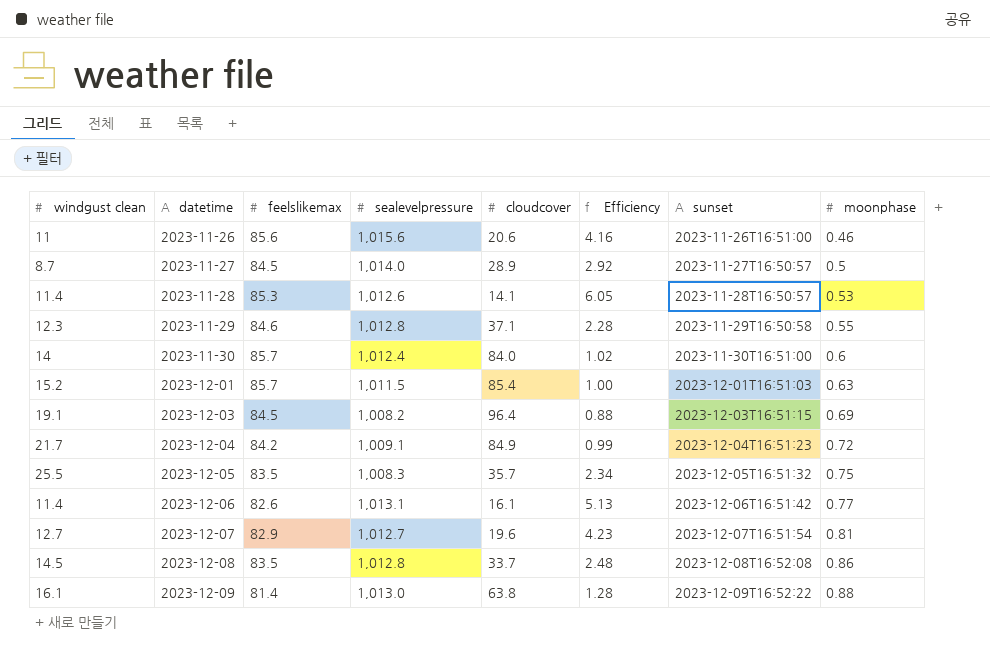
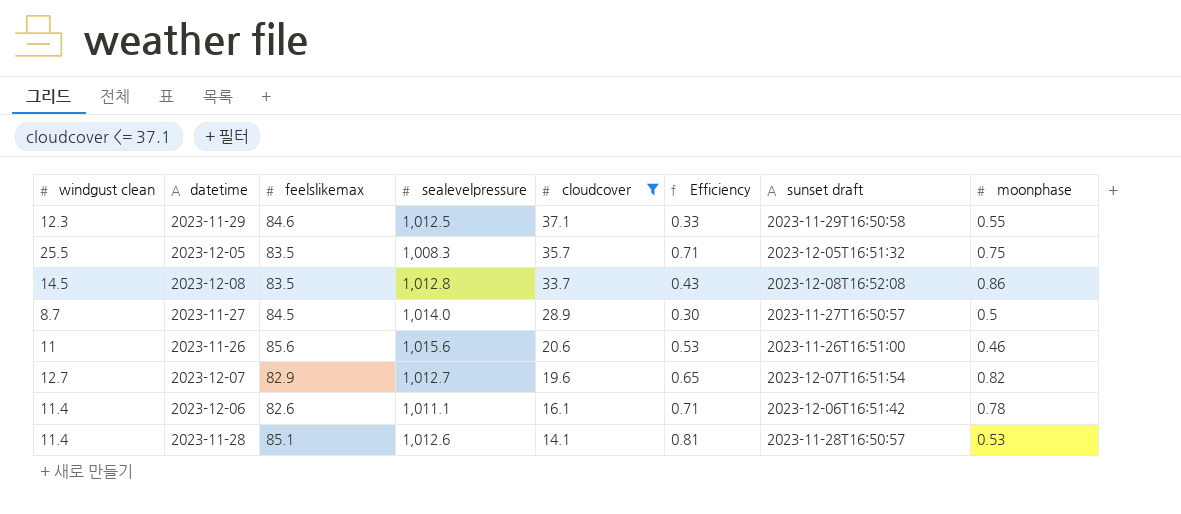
filter: none -> cloudcover <= 37.1
row order: datetime ascending -> cloudcover descending
column Efficiency | formula: [feelslikemax] / [cloudcover] -> [windgust clean] / [cloudcover]
column name: sunset -> sunset draft
2023-11-29 | sealevelpressure: 1,012.8 -> 1,012.5
2023-12-07 | moonphase: 0.81 -> 0.82
2023-12-06 | sealevelpressure: 1,013.1 -> 1,011.1
2023-12-06 | moonphase: 0.77 -> 0.78
2023-11-28 | feelslikemax: 85.3 -> 85.1

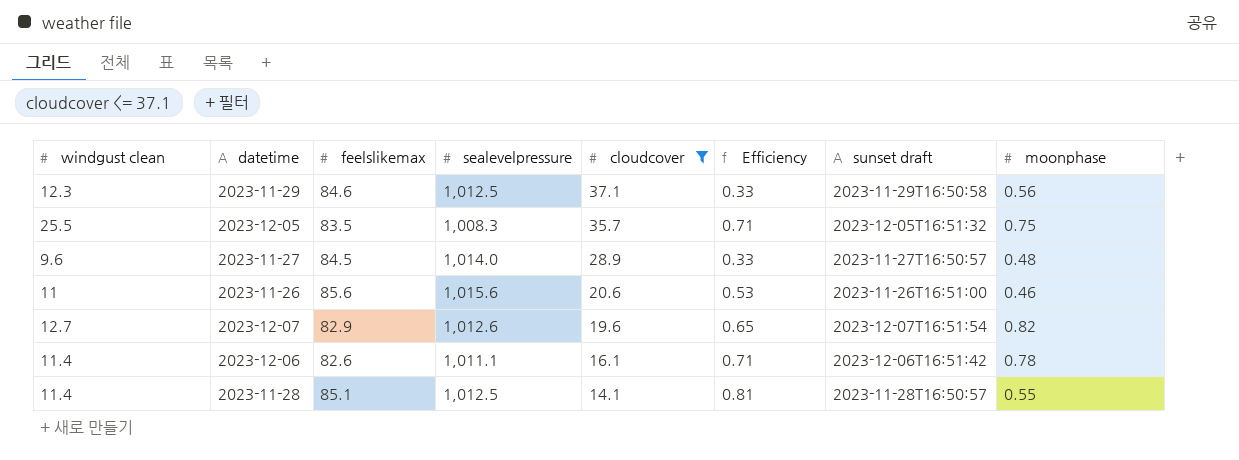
row 2023-12-08: 14.5 | 83.5 | 1,012.8 | 33.7 | 0.43 | 2023-12-08T16:52:08 | 0.86 -> none
2023-11-29 | moonphase: 0.55 -> 0.56
2023-11-27 | windgust clean: 8.7 -> 9.6
2023-11-27 | Efficiency: 0.30 -> 0.33
2023-11-27 | moonphase: 0.5 -> 0.48
2023-12-07 | sealevelpressure: 1,012.7 -> 1,012.6
2023-11-28 | sealevelpressure: 1,012.6 -> 1,012.5
2023-11-28 | moonphase: 0.53 -> 0.55

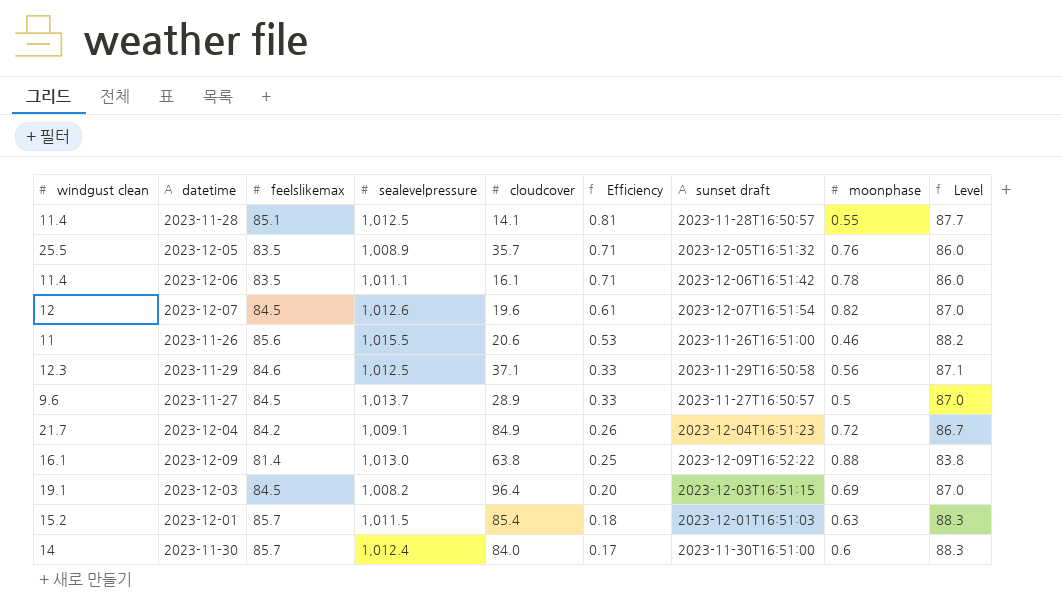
filter: cloudcover <= 37.1 -> none
row order: cloudcover descending -> Efficiency descending
column Level | formula: none -> [feelslikemax] * 1.03
2023-12-05 | sealevelpressure: 1,008.3 -> 1,008.9
2023-12-05 | moonphase: 0.75 -> 0.76
2023-12-06 | feelslikemax: 82.6 -> 83.5
2023-12-07 | windgust clean: 12.7 -> 12
2023-12-07 | feelslikemax: 82.9 -> 84.5
2023-12-07 | Efficiency: 0.65 -> 0.61
2023-11-26 | sealevelpressure: 1,015.6 -> 1,015.5
2023-11-27 | sealevelpressure: 1,014.0 -> 1,013.7
2023-11-27 | moonphase: 0.48 -> 0.5

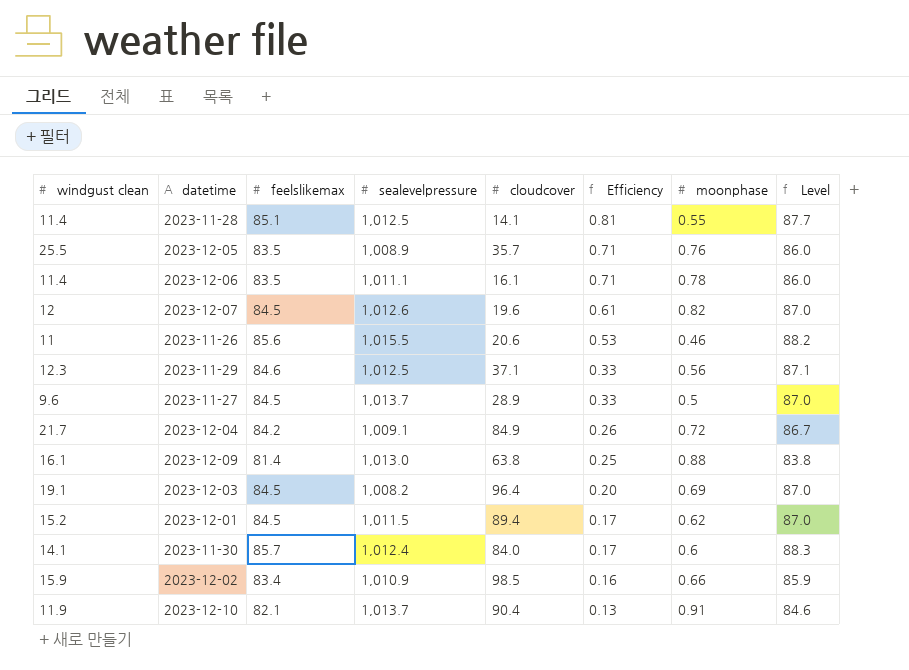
column sunset draft | position: 7 -> none
2023-12-01 | feelslikemax: 85.7 -> 84.5
2023-12-01 | cloudcover: 85.4 -> 89.4
2023-12-01 | Efficiency: 0.18 -> 0.17
2023-12-01 | moonphase: 0.63 -> 0.62
2023-12-01 | Level: 88.3 -> 87.0
2023-11-30 | windgust clean: 14 -> 14.1
row 2023-12-02: none -> 15.9 | 83.4 | 1,010.9 | 98.5 | 0.16 | 0.66 | 85.9
row 2023-12-10: none -> 11.9 | 82.1 | 1,013.7 | 90.4 | 0.13 | 0.91 | 84.6

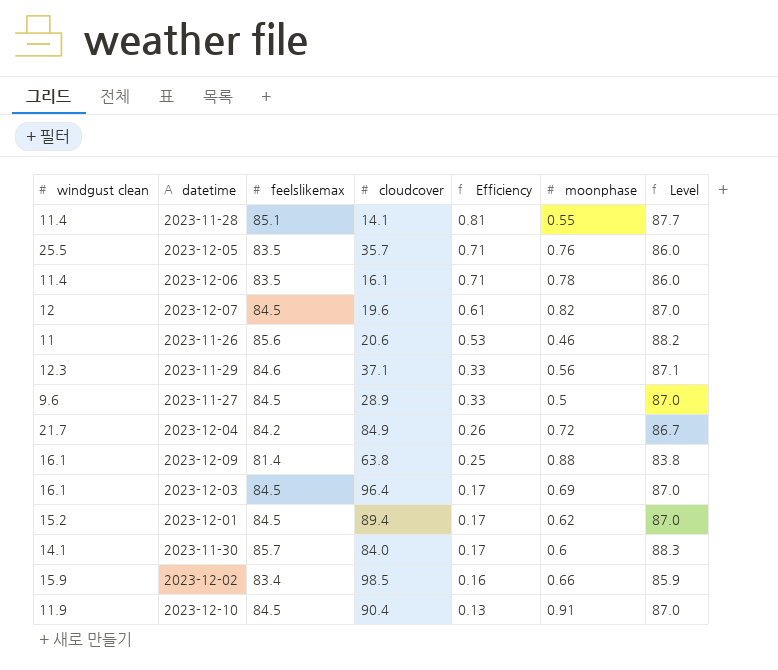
column sealevelpressure | position: 4 -> none
2023-12-03 | windgust clean: 19.1 -> 16.1
2023-12-03 | Efficiency: 0.20 -> 0.17
2023-12-10 | feelslikemax: 82.1 -> 84.5
2023-12-10 | Level: 84.6 -> 87.0

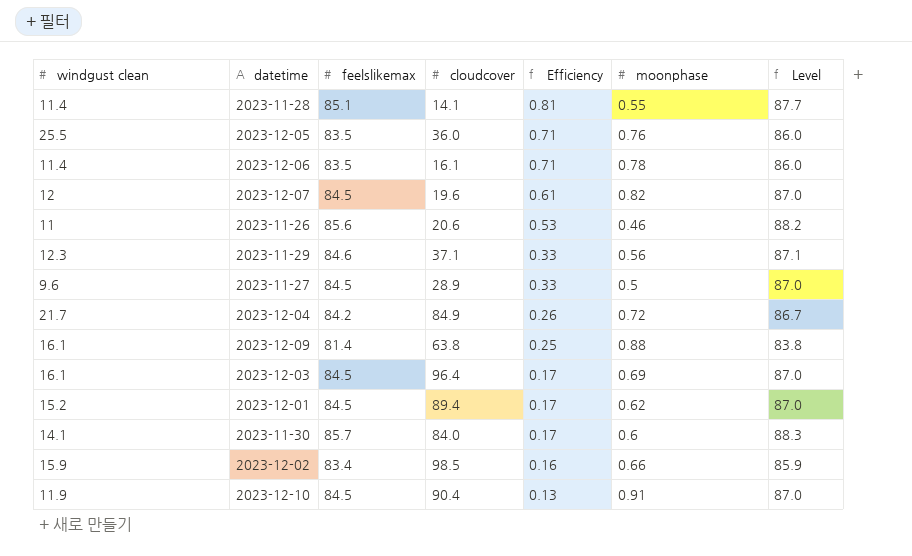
2023-12-05 | cloudcover: 35.7 -> 36.0

